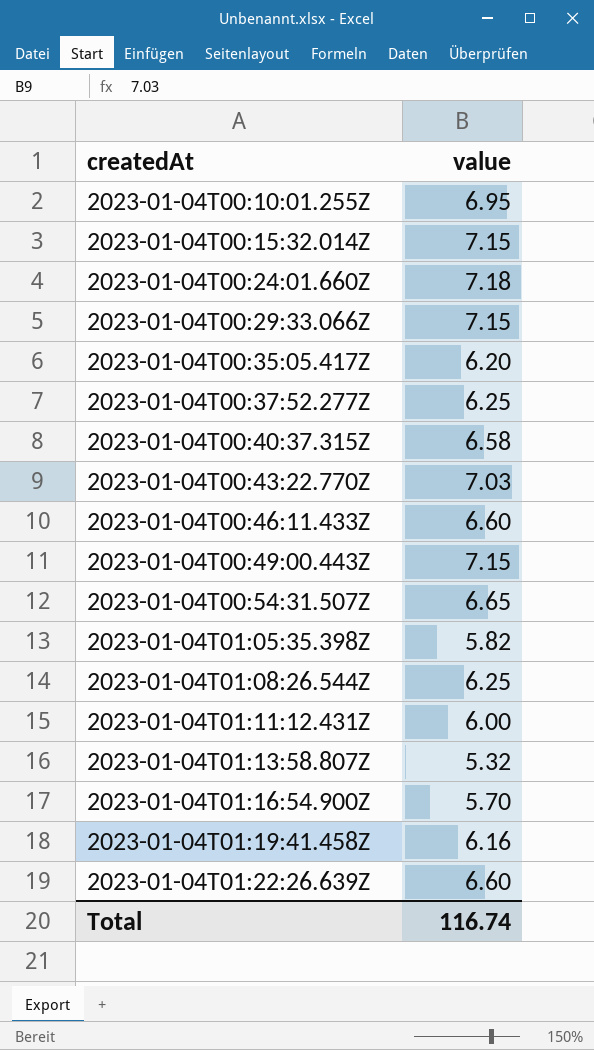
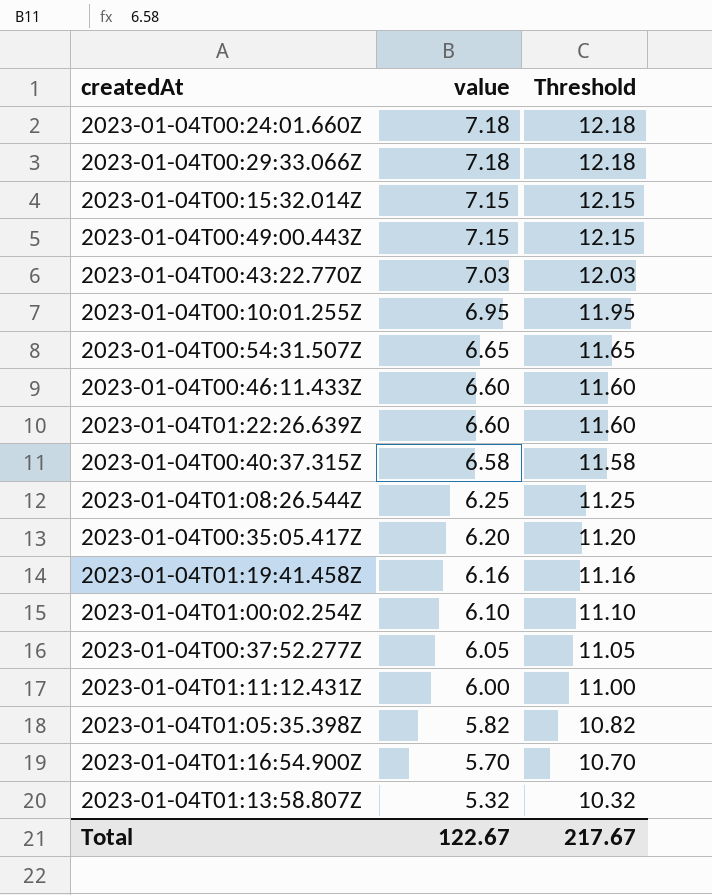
row order: createdAt ascending -> value descending
column Threshold | formula: none -> [value] + 5
2023-01-04T00:29:33.066Z | value: 7.15 -> 7.18
row 2023-01-04T01:00:02.254Z: none -> 6.10 | 11.10
2023-01-04T00:37:52.277Z | value: 6.25 -> 6.05
Total | value: 116.74 -> 122.67

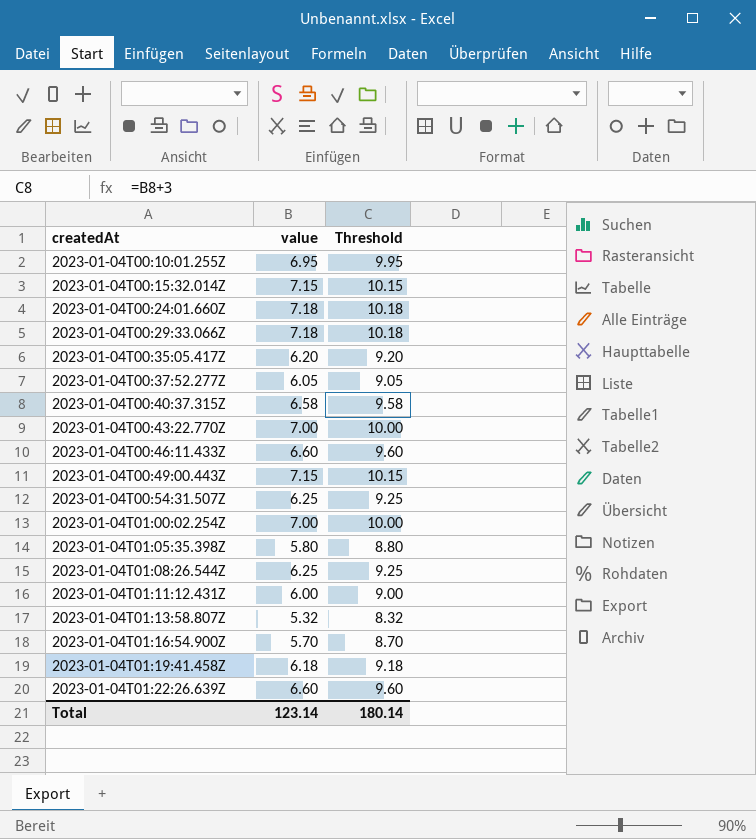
row order: value descending -> createdAt ascending
column Threshold | formula: [value] + 5 -> [value] + 3
2023-01-04T00:43:22.770Z | value: 7.03 -> 7.00
2023-01-04T00:54:31.507Z | value: 6.65 -> 6.25
2023-01-04T01:00:02.254Z | value: 6.10 -> 7.00
2023-01-04T01:05:35.398Z | value: 5.82 -> 5.80
2023-01-04T01:19:41.458Z | value: 6.16 -> 6.18
Total | value: 122.67 -> 123.14
Total | Threshold: 217.67 -> 180.14

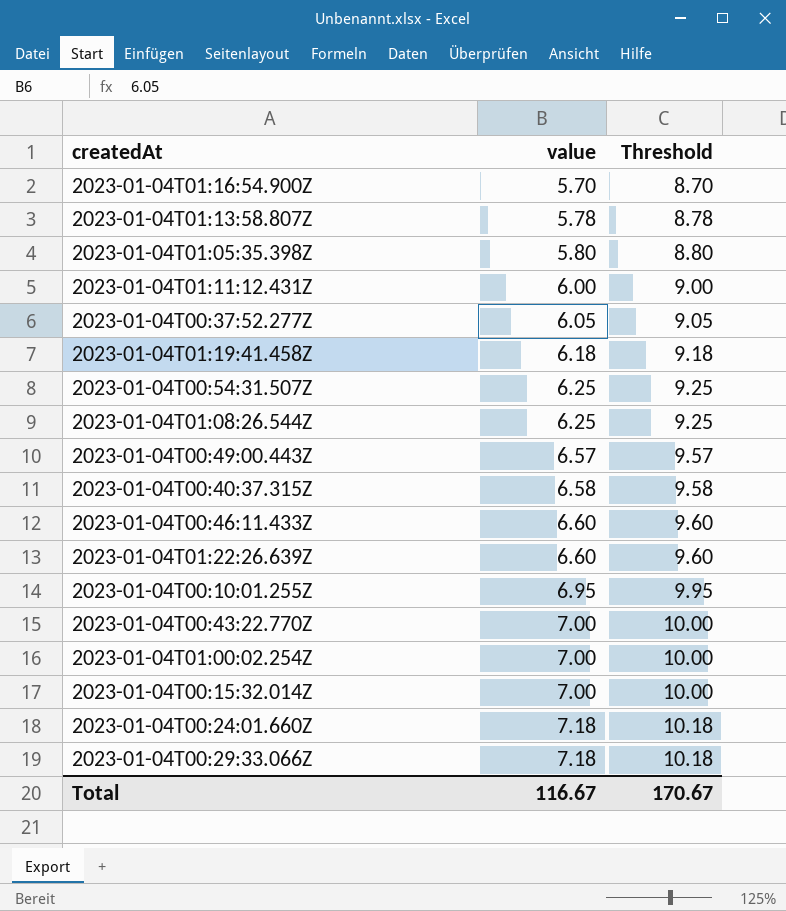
row order: createdAt ascending -> value ascending
row 2023-01-04T00:35:05.417Z: 6.20 | 9.20 -> none
2023-01-04T01:13:58.807Z | value: 5.32 -> 5.78
2023-01-04T01:13:58.807Z | Threshold: 8.32 -> 8.78
2023-01-04T00:49:00.443Z | value: 7.15 -> 6.57
2023-01-04T00:49:00.443Z | Threshold: 10.15 -> 9.57
2023-01-04T00:15:32.014Z | value: 7.15 -> 7.00
2023-01-04T00:15:32.014Z | Threshold: 10.15 -> 10.00
Total | value: 123.14 -> 116.67
Total | Threshold: 180.14 -> 170.67

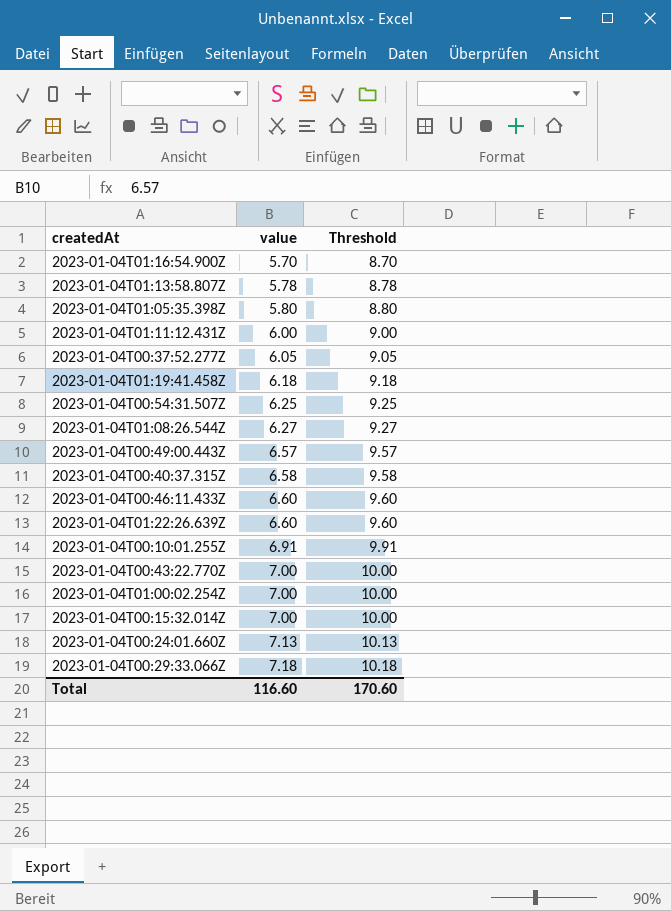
2023-01-04T01:08:26.544Z | value: 6.25 -> 6.27
2023-01-04T01:08:26.544Z | Threshold: 9.25 -> 9.27
2023-01-04T00:10:01.255Z | value: 6.95 -> 6.91
2023-01-04T00:10:01.255Z | Threshold: 9.95 -> 9.91
2023-01-04T00:24:01.660Z | value: 7.18 -> 7.13
2023-01-04T00:24:01.660Z | Threshold: 10.18 -> 10.13
Total | value: 116.67 -> 116.60
Total | Threshold: 170.67 -> 170.60

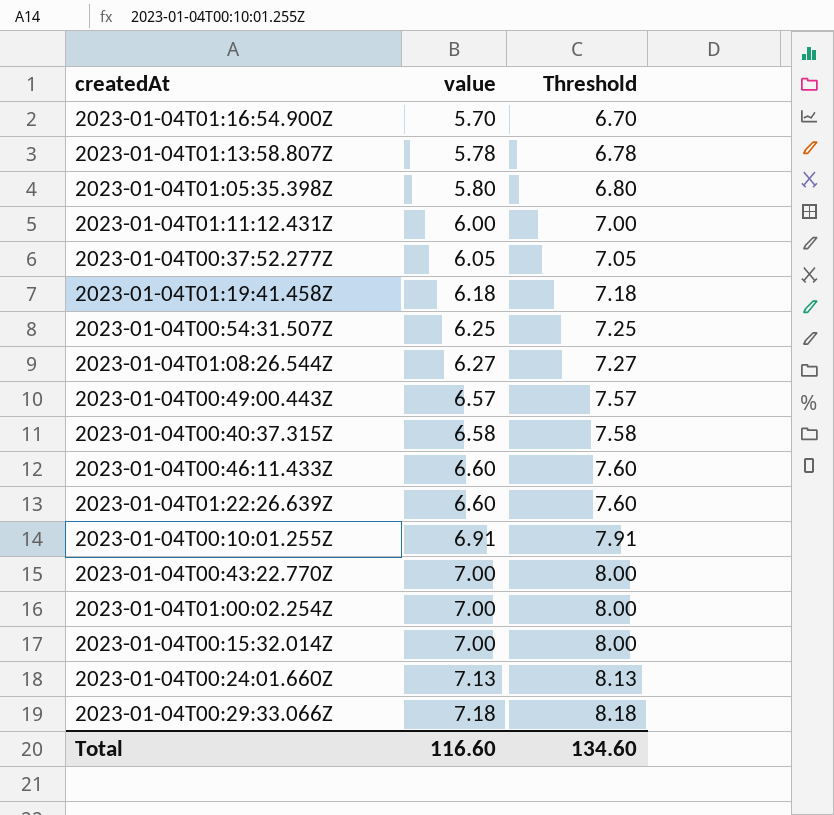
column Threshold | formula: [value] + 3 -> [value] + 1
Total | Threshold: 170.60 -> 134.60

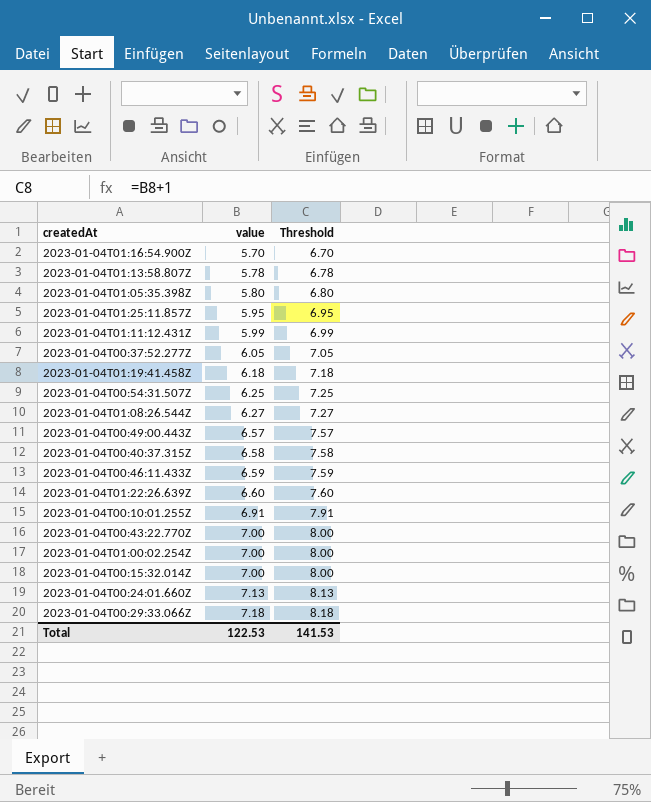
row 2023-01-04T01:25:11.857Z: none -> 5.95 | 6.95
2023-01-04T01:11:12.431Z | value: 6.00 -> 5.99
2023-01-04T01:11:12.431Z | Threshold: 7.00 -> 6.99
2023-01-04T00:46:11.433Z | value: 6.60 -> 6.59
2023-01-04T00:46:11.433Z | Threshold: 7.60 -> 7.59
Total | value: 116.60 -> 122.53
Total | Threshold: 134.60 -> 141.53

